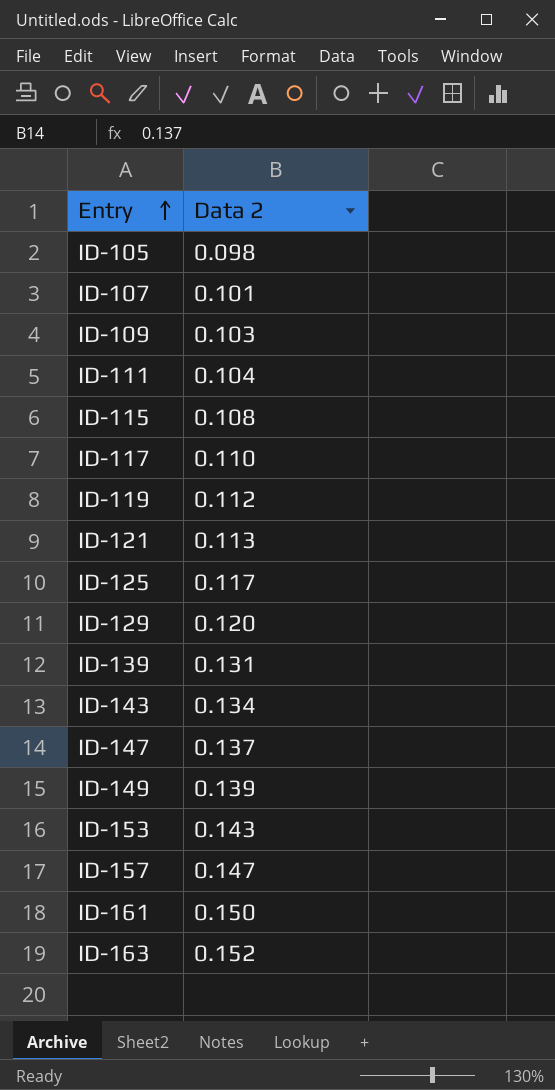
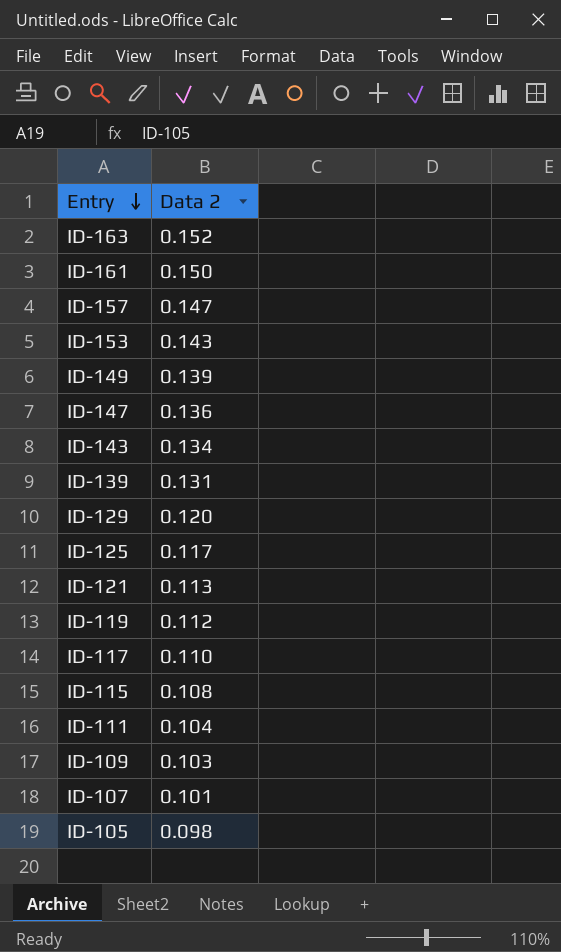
row order: Entry ascending -> Entry descending
ID-147 | Data 2: 0.137 -> 0.136

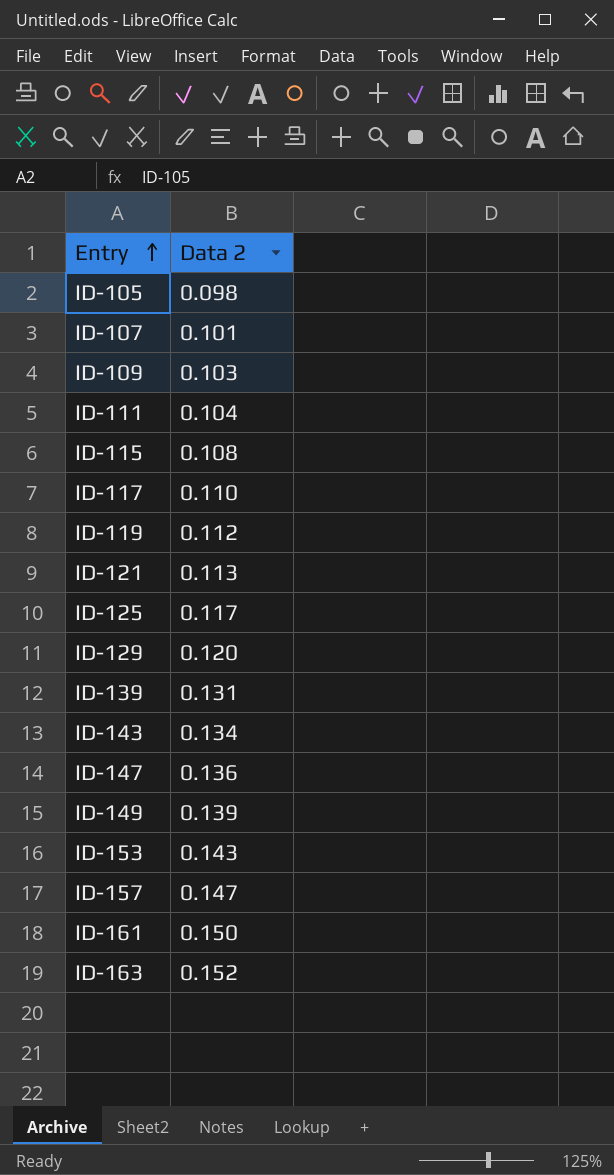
row order: Entry descending -> Entry ascending

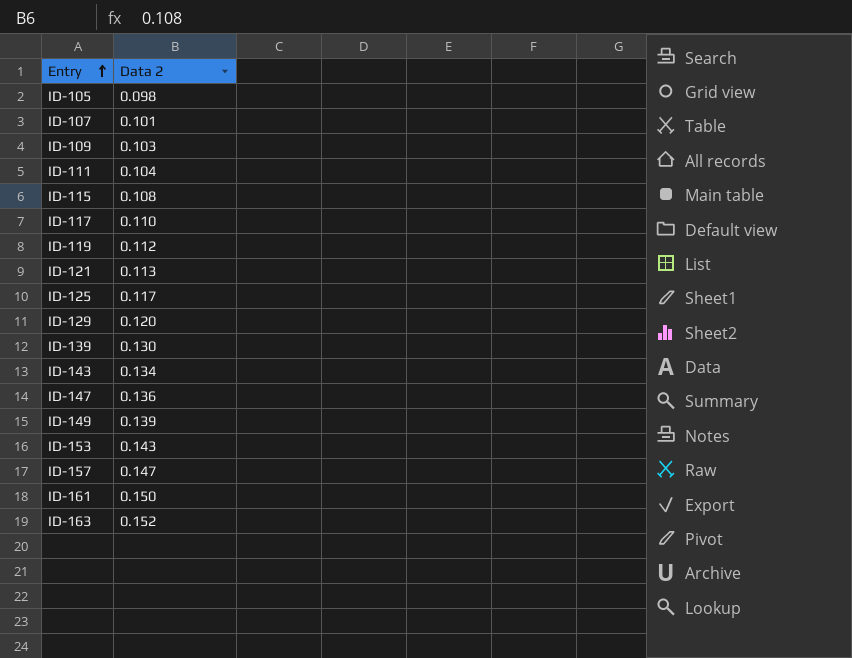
ID-139 | Data 2: 0.131 -> 0.130

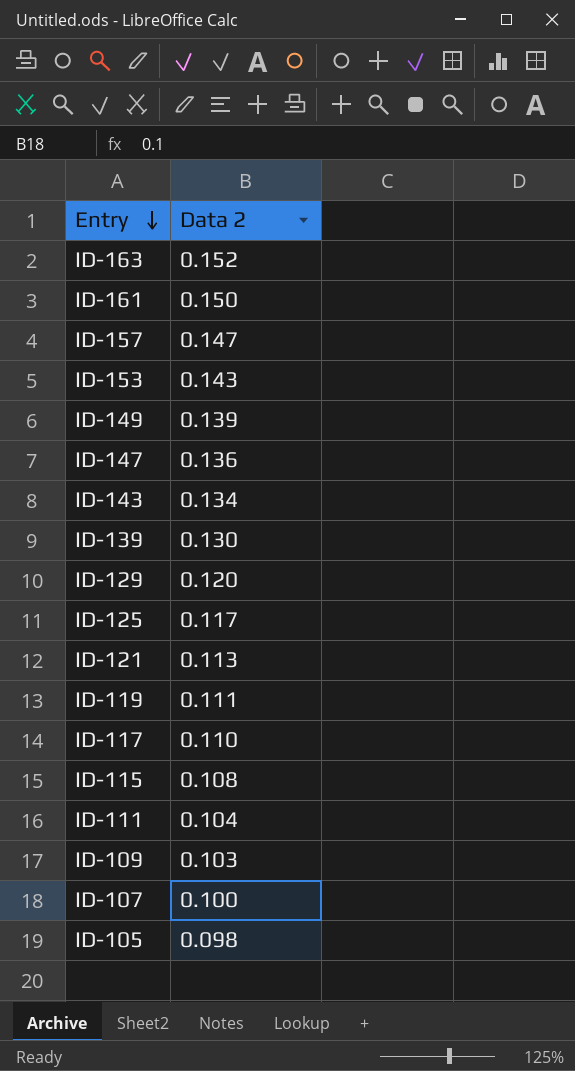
row order: Entry ascending -> Entry descending
ID-119 | Data 2: 0.112 -> 0.111
ID-107 | Data 2: 0.101 -> 0.100

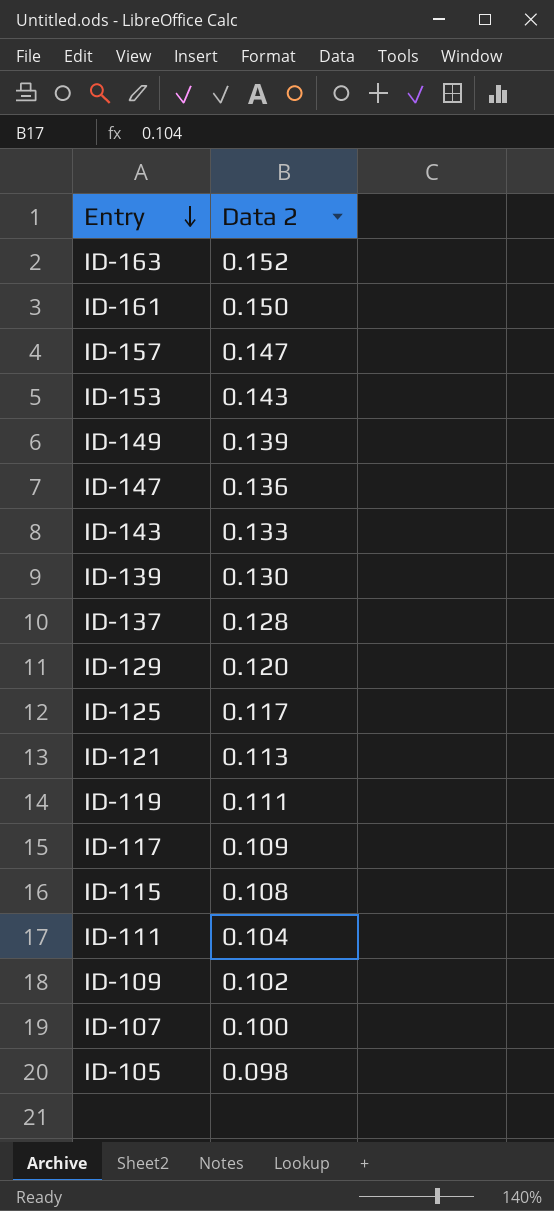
ID-143 | Data 2: 0.134 -> 0.133
row ID-137: none -> 0.128
ID-117 | Data 2: 0.110 -> 0.109
ID-109 | Data 2: 0.103 -> 0.102

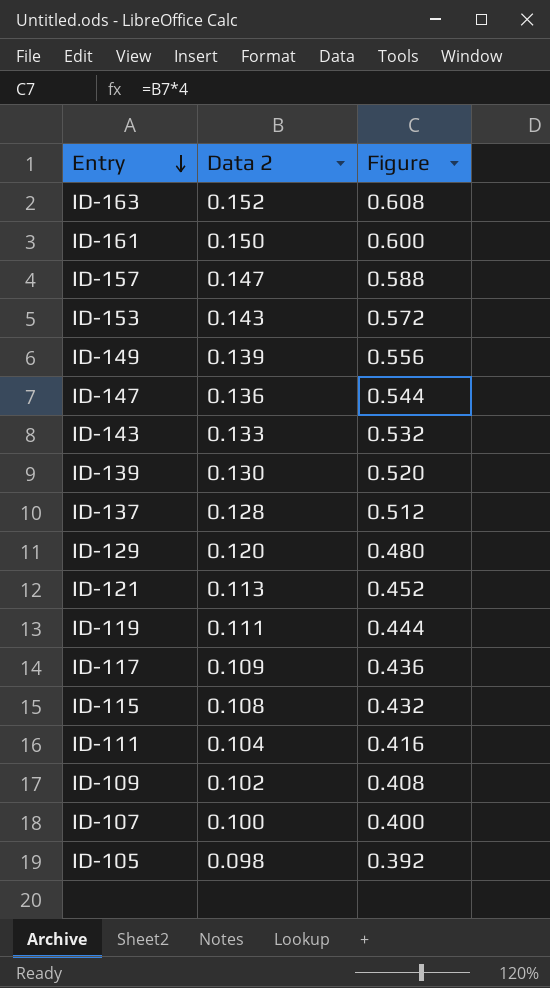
column Figure | formula: none -> [Data 2] * 4
row ID-125: 0.117 -> none

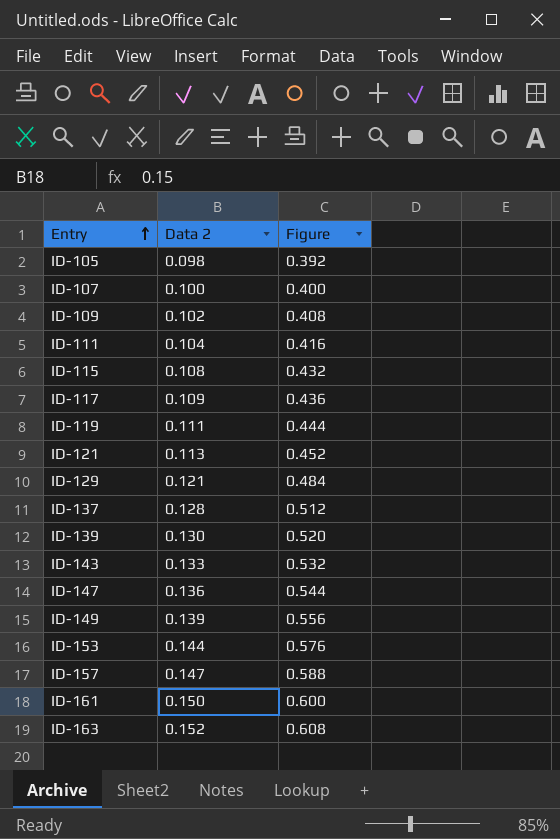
row order: Entry descending -> Entry ascending
ID-129 | Data 2: 0.120 -> 0.121
ID-129 | Figure: 0.480 -> 0.484
ID-153 | Data 2: 0.143 -> 0.144
ID-153 | Figure: 0.572 -> 0.576

